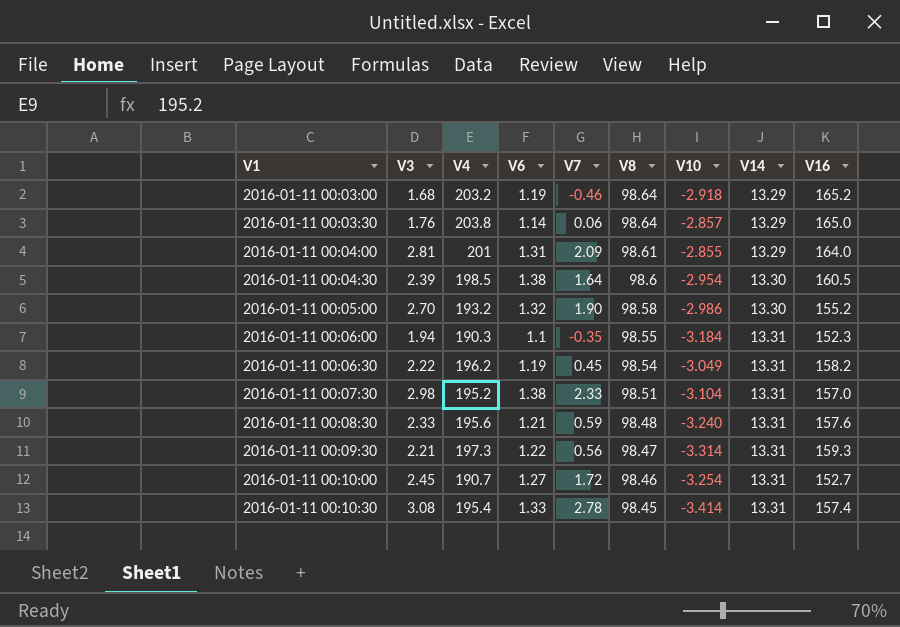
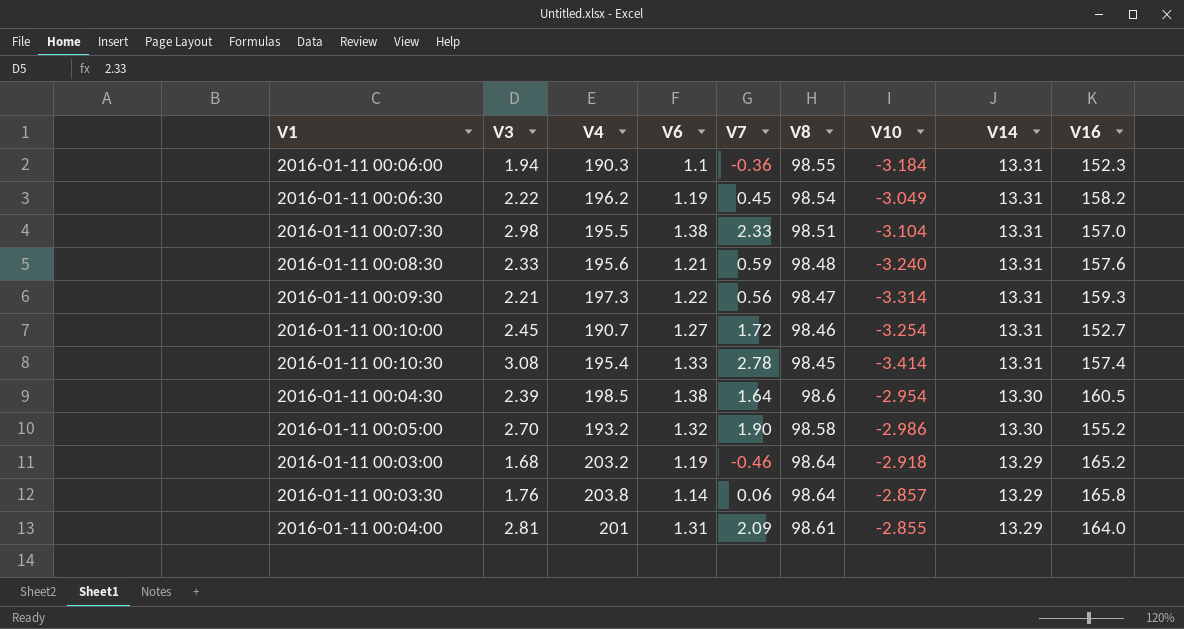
row order: V1 ascending -> V14 descending
2016-01-11 00:06:00 | V7: -0.35 -> -0.36
2016-01-11 00:07:30 | V4: 195.2 -> 195.5
2016-01-11 00:03:30 | V16: 165.0 -> 165.8

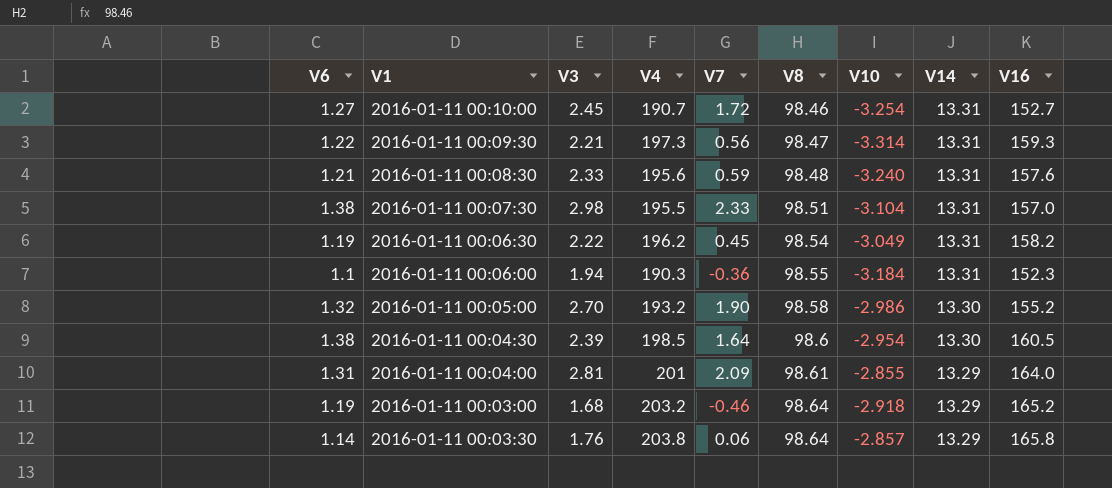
row order: V14 descending -> V8 ascending
column V6 | position: 4 -> 1
row 2016-01-11 00:10:30: 3.08 | 195.4 | 1.33 | 2.78 | 98.45 | -3.414 | 13.31 | 157.4 -> none

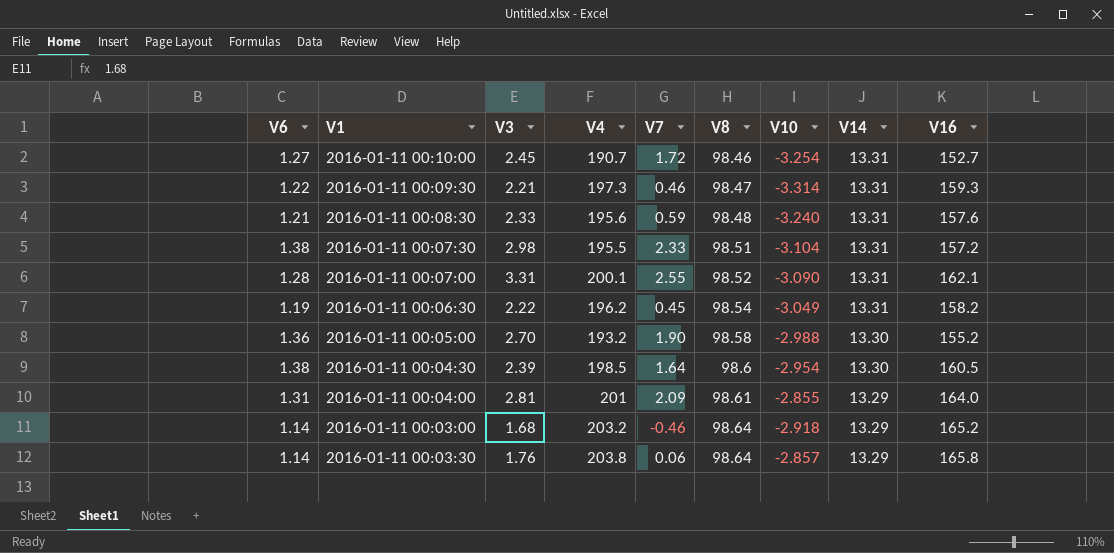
row 2016-01-11 00:06:00: 1.1 | 1.94 | 190.3 | -0.36 | 98.55 | -3.184 | 13.31 | 152.3 -> none
2016-01-11 00:09:30 | V7: 0.56 -> 0.46
2016-01-11 00:07:30 | V16: 157.0 -> 157.2
row 2016-01-11 00:07:00: none -> 1.28 | 3.31 | 200.1 | 2.55 | 98.52 | -3.090 | 13.31 | 162.1
2016-01-11 00:05:00 | V6: 1.32 -> 1.36
2016-01-11 00:05:00 | V10: -2.986 -> -2.988
2016-01-11 00:03:00 | V6: 1.19 -> 1.14

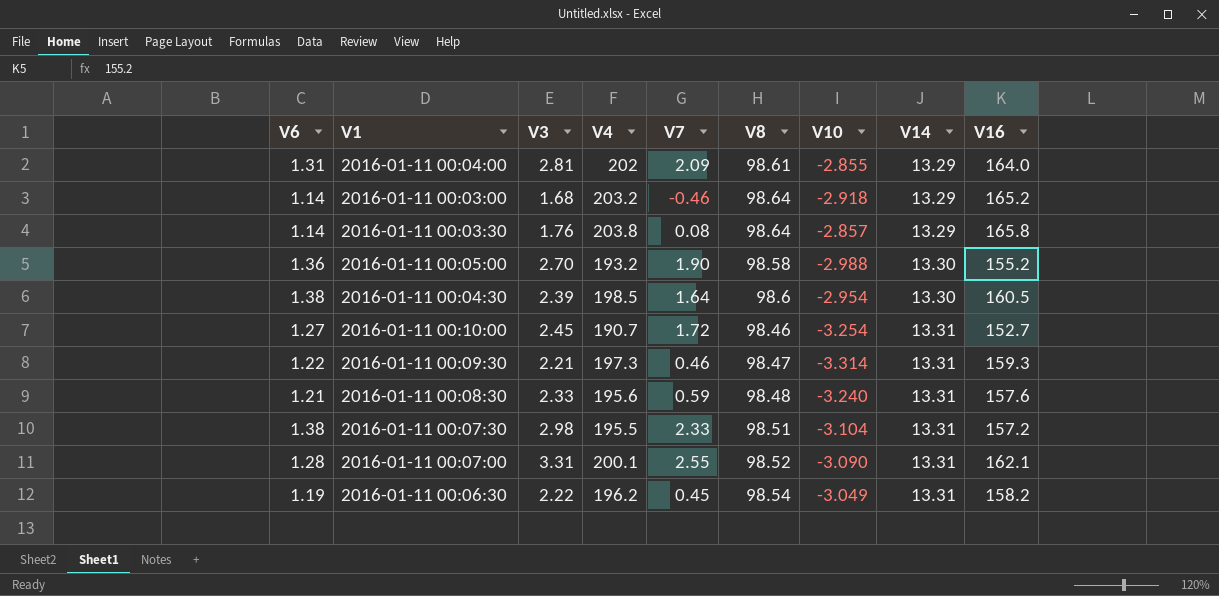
row order: V8 ascending -> V14 ascending
2016-01-11 00:04:00 | V4: 201 -> 202
2016-01-11 00:03:30 | V7: 0.06 -> 0.08

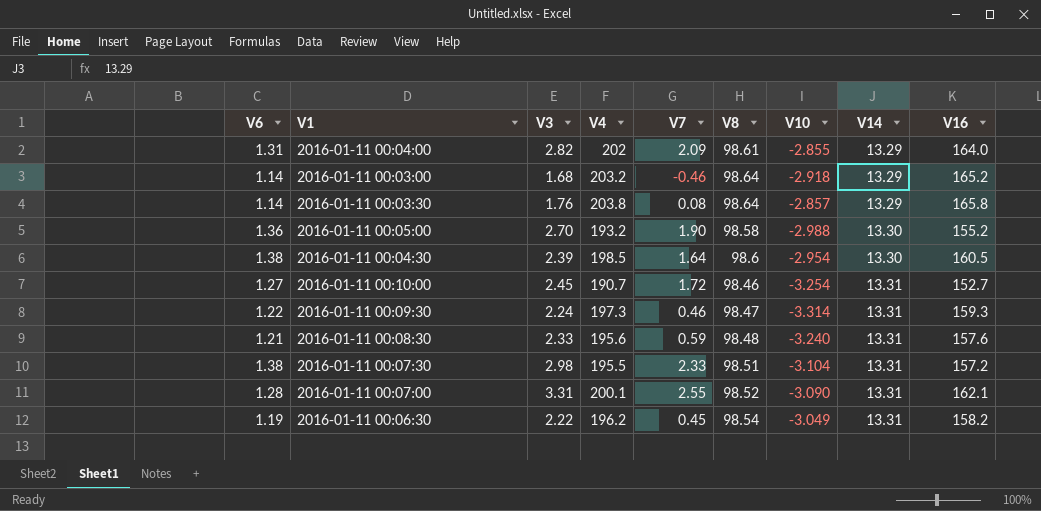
2016-01-11 00:04:00 | V3: 2.81 -> 2.82
2016-01-11 00:09:30 | V3: 2.21 -> 2.24

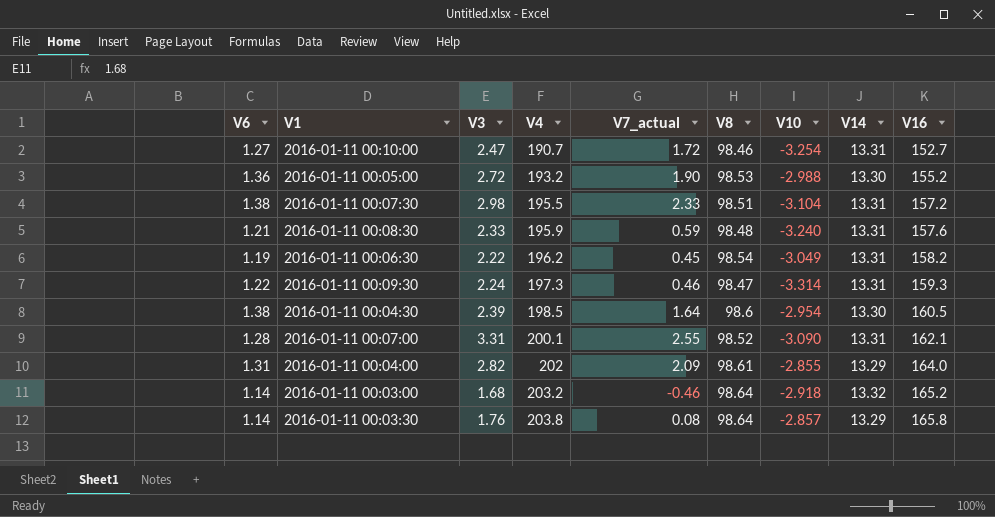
row order: V14 ascending -> V4 ascending
column name: V7 -> V7_actual
2016-01-11 00:10:00 | V3: 2.45 -> 2.47
2016-01-11 00:05:00 | V3: 2.70 -> 2.72
2016-01-11 00:05:00 | V8: 98.58 -> 98.53
2016-01-11 00:08:30 | V4: 195.6 -> 195.9
2016-01-11 00:03:00 | V14: 13.29 -> 13.32

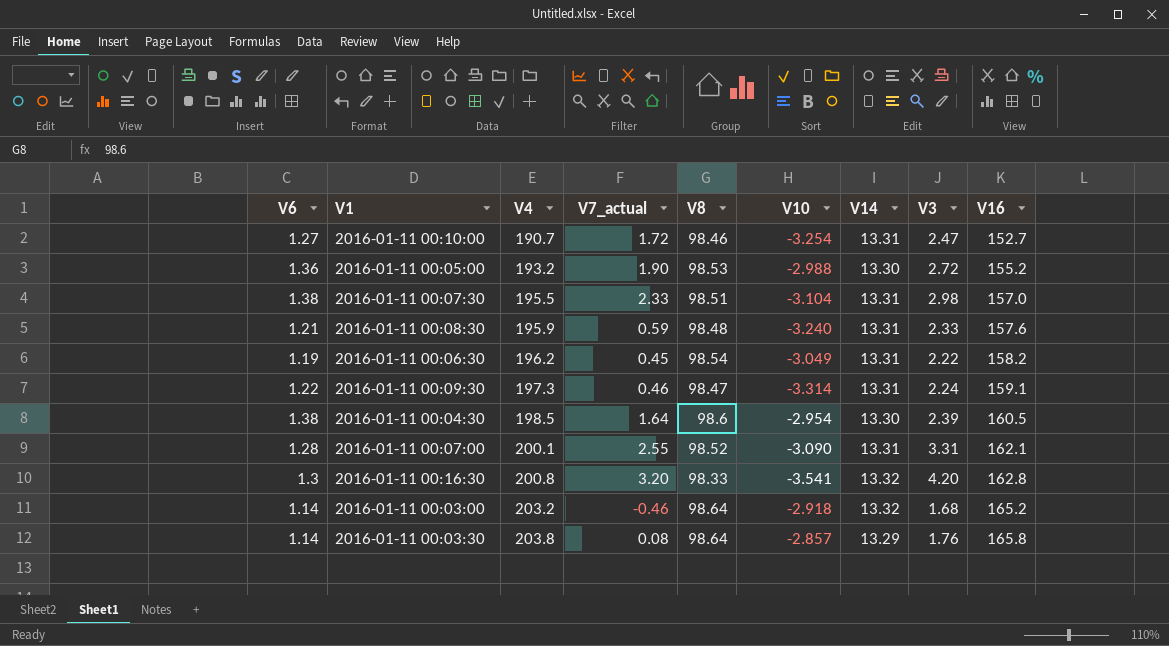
column V3 | position: 3 -> 8
row 2016-01-11 00:04:00: 1.31 | 2.82 | 202 | 2.09 | 98.61 | -2.855 | 13.29 | 164.0 -> none
2016-01-11 00:07:30 | V16: 157.2 -> 157.0
2016-01-11 00:09:30 | V16: 159.3 -> 159.1
row 2016-01-11 00:16:30: none -> 1.3 | 200.8 | 3.20 | 98.33 | -3.541 | 13.32 | 4.20 | 162.8

